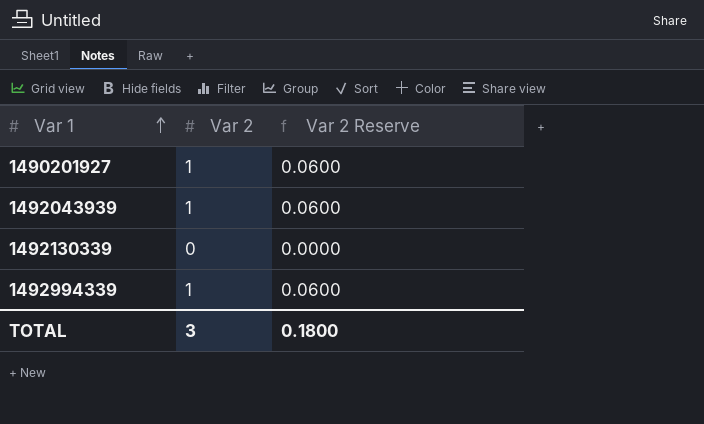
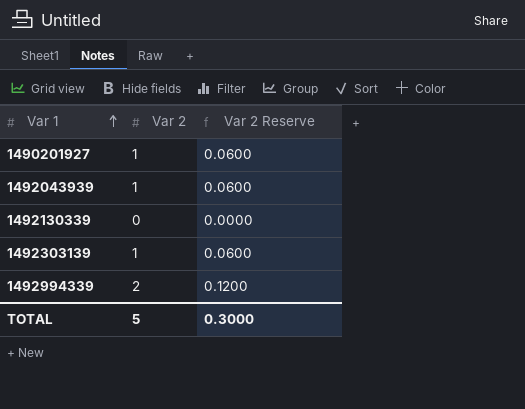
row 1492303139: none -> 1 | 0.0600
1492994339 | Var 2: 1 -> 2
1492994339 | Var 2 Reserve: 0.0600 -> 0.1200
TOTAL | Var 2: 3 -> 5
TOTAL | Var 2 Reserve: 0.1800 -> 0.3000

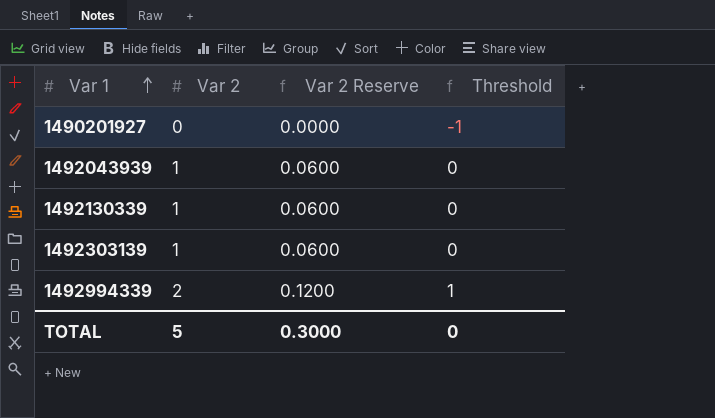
column Threshold | formula: none -> [Var 2] - 1
1490201927 | Var 2: 1 -> 0
1490201927 | Var 2 Reserve: 0.0600 -> 0.0000
1492130339 | Var 2: 0 -> 1
1492130339 | Var 2 Reserve: 0.0000 -> 0.0600

